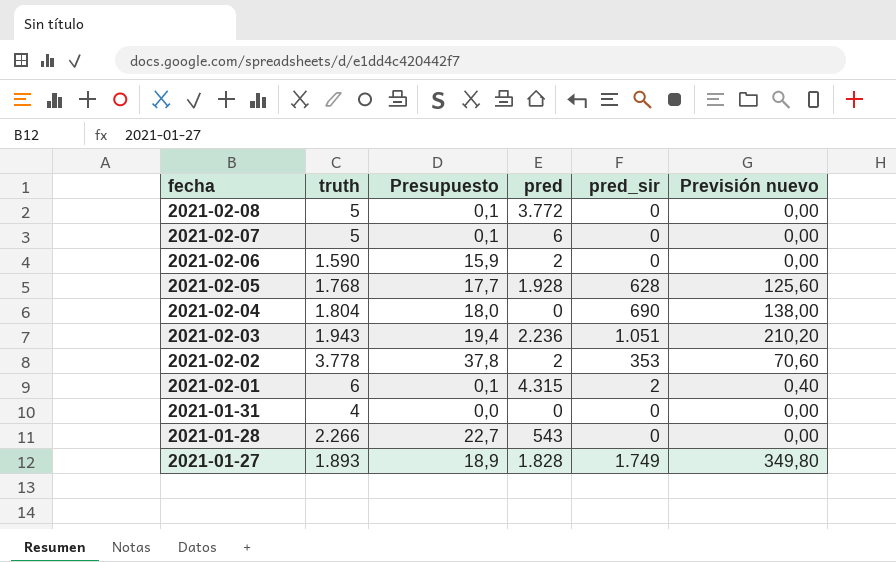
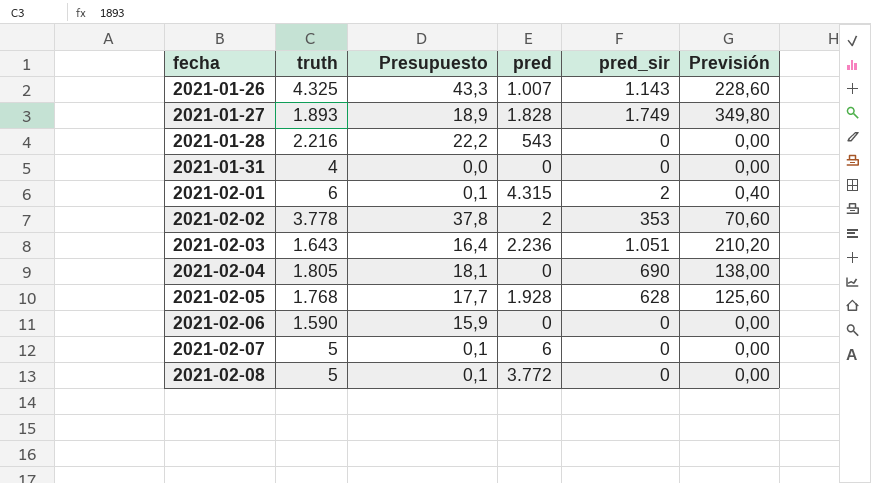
row order: fecha descending -> fecha ascending
column name: Previsión nuevo -> Previsión
row 2021-01-26: none -> 4.325 | 43,3 | 1.007 | 1.143 | 228,60
2021-01-28 | truth: 2.266 -> 2.216
2021-01-28 | Presupuesto: 22,7 -> 22,2
2021-02-03 | truth: 1.943 -> 1.643
2021-02-03 | Presupuesto: 19,4 -> 16,4
2021-02-04 | truth: 1.804 -> 1.805
2021-02-04 | Presupuesto: 18,0 -> 18,1
2021-02-06 | pred: 2 -> 0

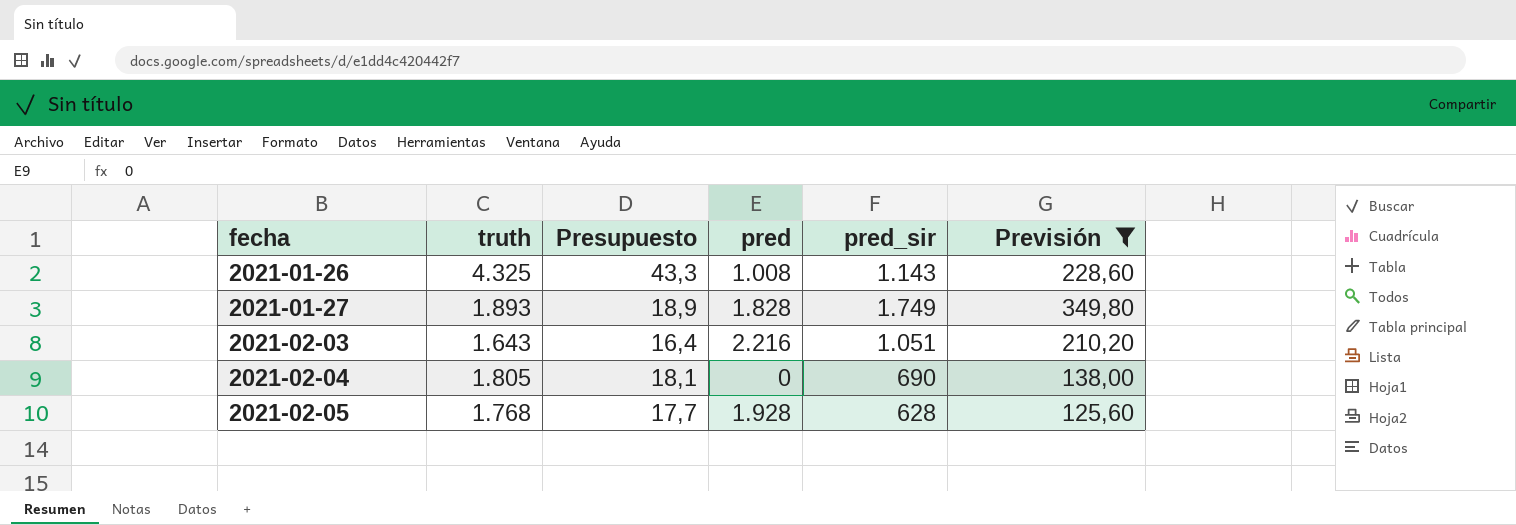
filter: none -> Previsión >= 125,60
2021-01-26 | pred: 1.007 -> 1.008
2021-02-03 | pred: 2.236 -> 2.216

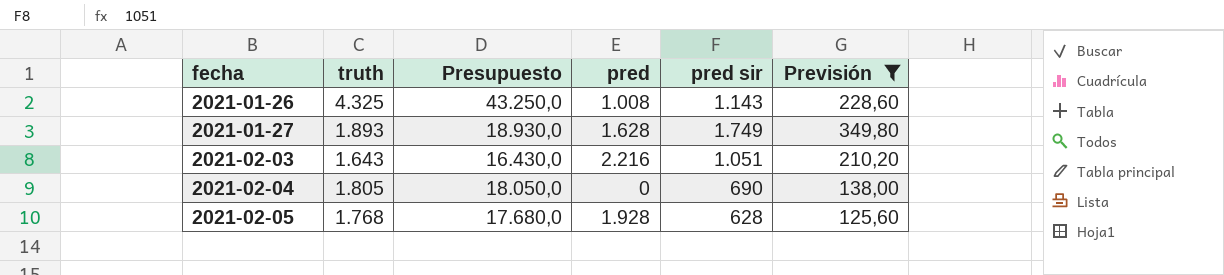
column Presupuesto | formula: [truth] * 0,01 -> [truth] * 10
column name: pred_sir -> pred sir
2021-01-27 | pred: 1.828 -> 1.628

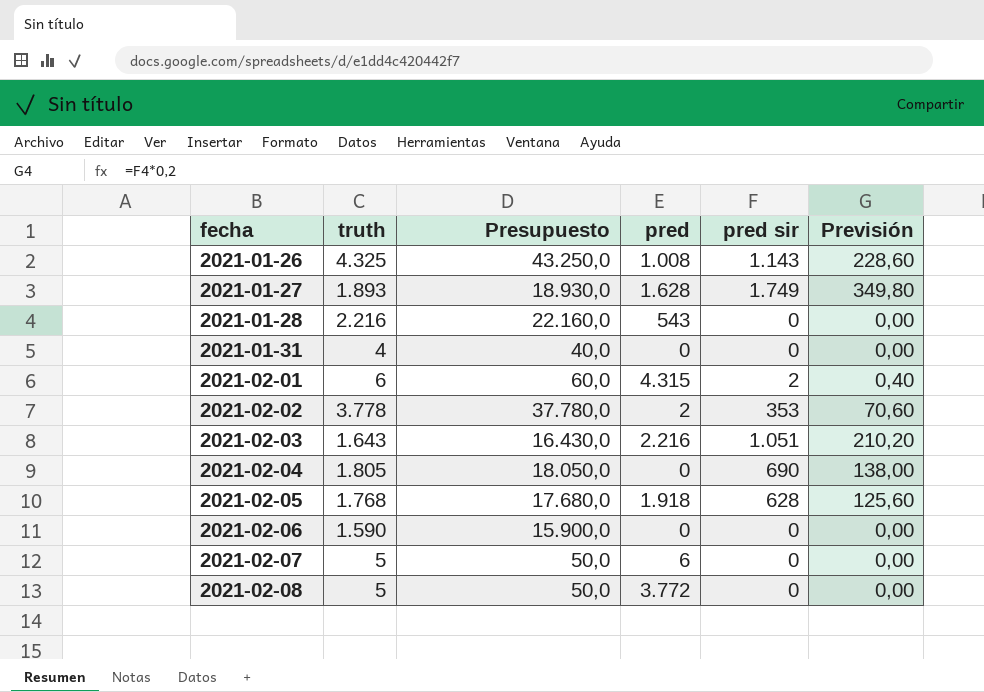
filter: Previsión >= 125,60 -> none
2021-02-05 | pred: 1.928 -> 1.918

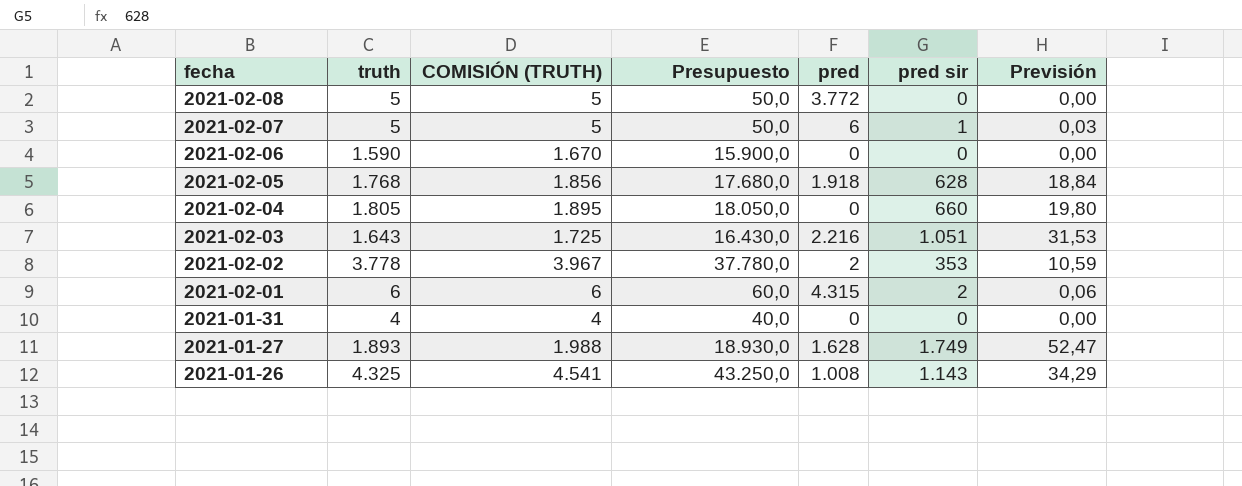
row order: fecha ascending -> fecha descending
column COMISIÓN (TRUTH) | formula: none -> [truth] * 1,05
column Previsión | formula: [pred sir] * 0,2 -> [pred sir] * 0,03
row 2021-01-28: 2.216 | 22.160,0 | 543 | 0 | 0,00 -> none
2021-02-07 | pred sir: 0 -> 1
2021-02-04 | pred sir: 690 -> 660

